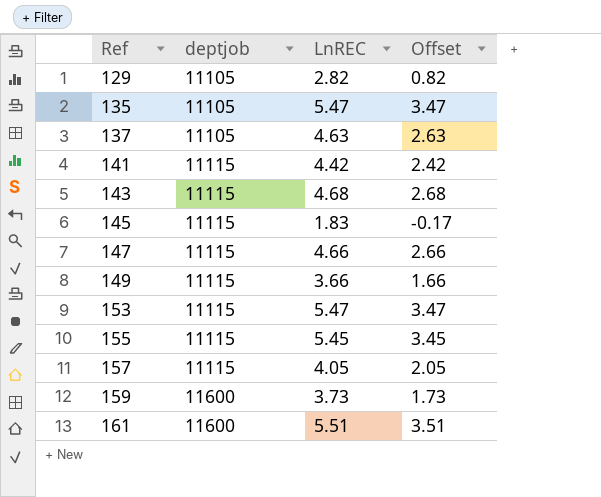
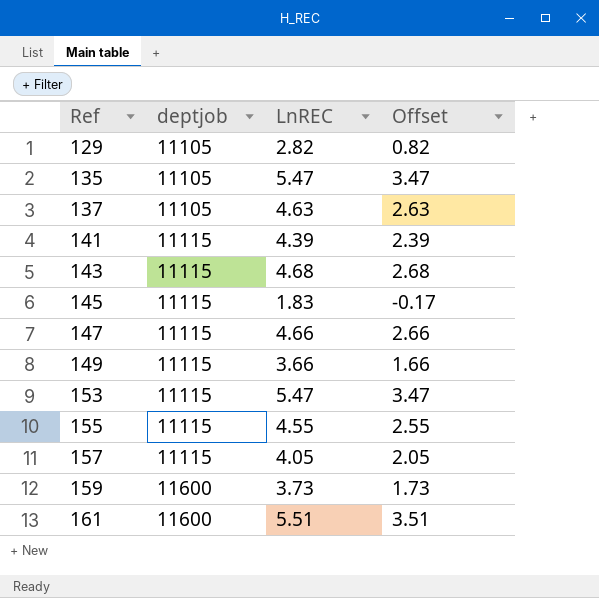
141 | LnREC: 4.42 -> 4.39
141 | Offset: 2.42 -> 2.39
155 | LnREC: 5.45 -> 4.55
155 | Offset: 3.45 -> 2.55

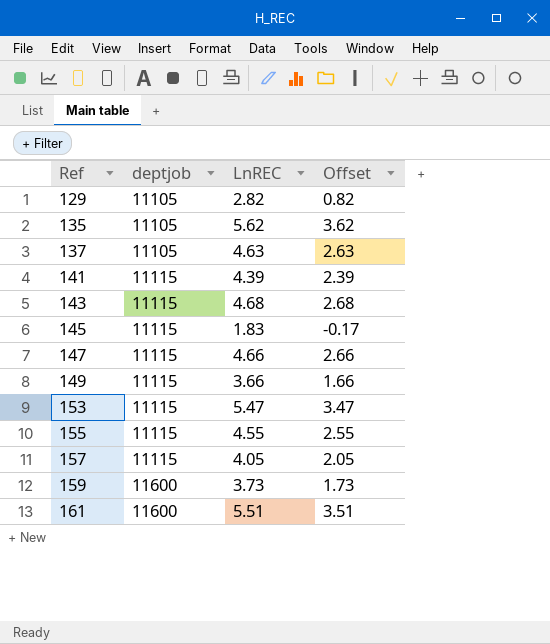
135 | LnREC: 5.47 -> 5.62
135 | Offset: 3.47 -> 3.62

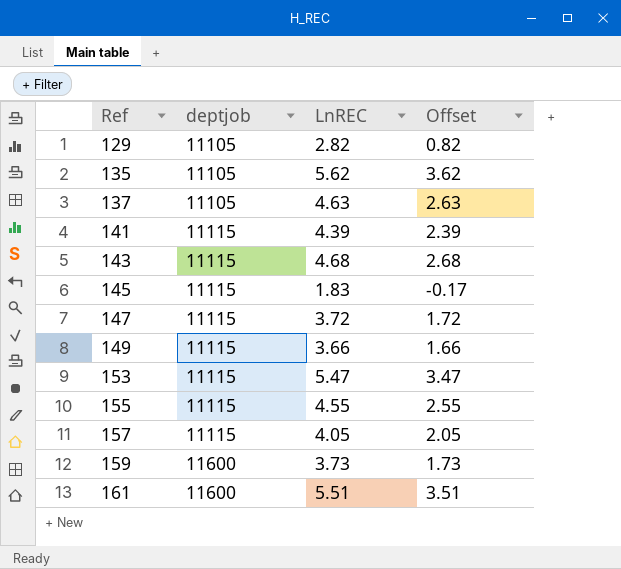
147 | LnREC: 4.66 -> 3.72
147 | Offset: 2.66 -> 1.72

